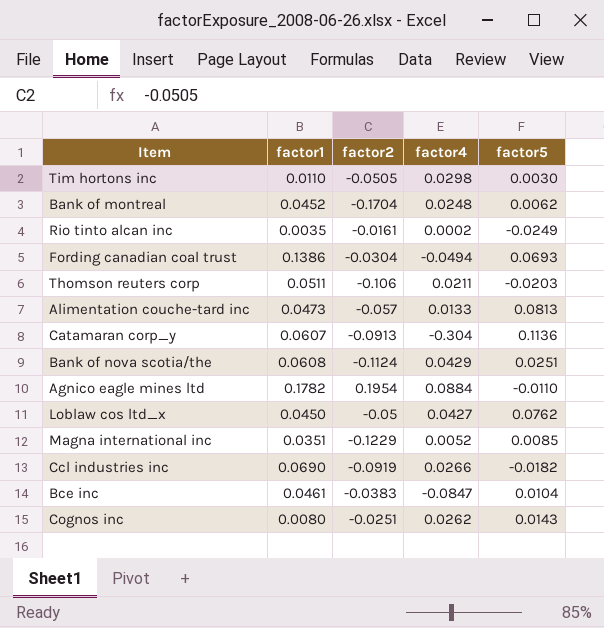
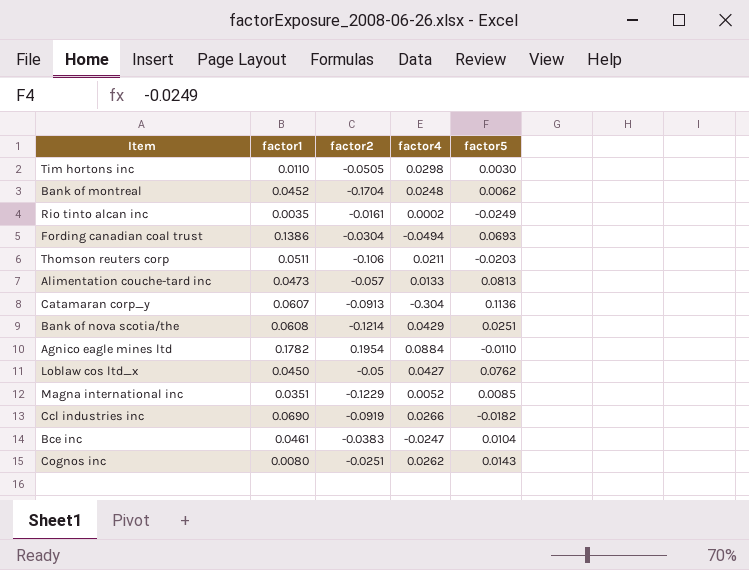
Bank of nova scotia/the | factor2: -0.1124 -> -0.1214
Bce inc | factor4: -0.0847 -> -0.0247

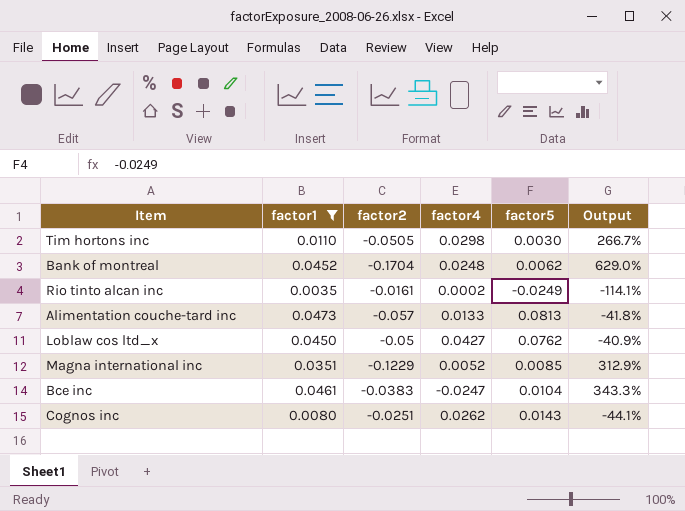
filter: none -> factor1 <= 0.0473
column Output | formula: none -> ([factor1] - [factor5]) / [factor5]

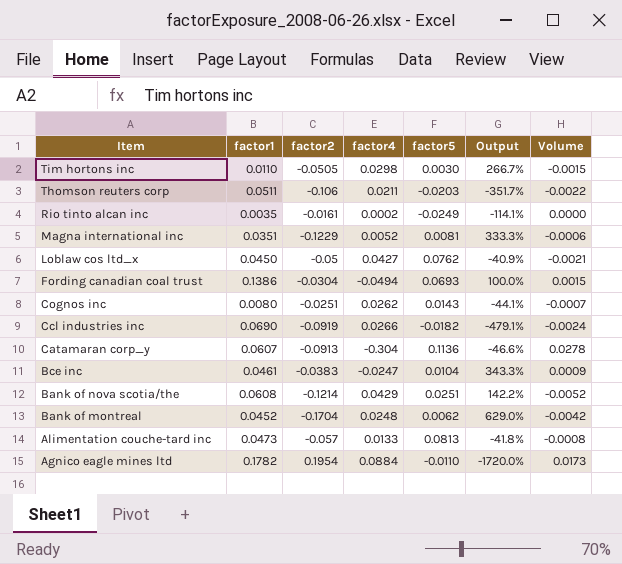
filter: factor1 <= 0.0473 -> none
row order: none -> Item descending
column Volume | formula: none -> [factor2] * [factor4]
Magna international inc | factor5: 0.0085 -> 0.0081
Magna international inc | Output: 312.9% -> 333.3%

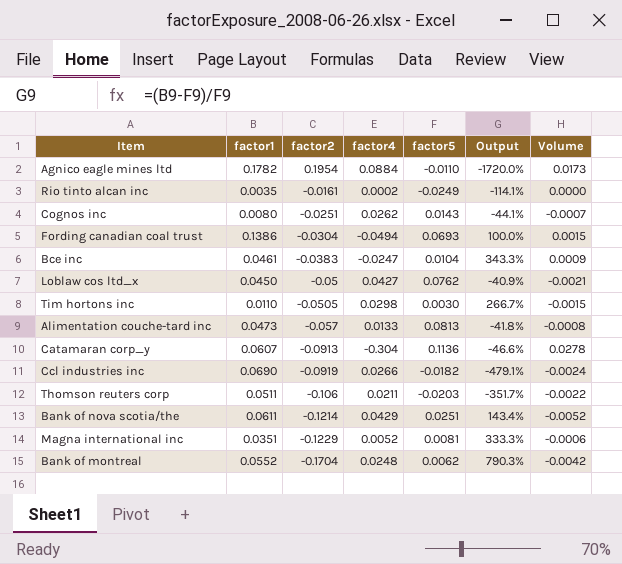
row order: Item descending -> factor2 descending
Bank of nova scotia/the | factor1: 0.0608 -> 0.0611
Bank of nova scotia/the | Output: 142.2% -> 143.4%
Bank of montreal | factor1: 0.0452 -> 0.0552
Bank of montreal | Output: 629.0% -> 790.3%

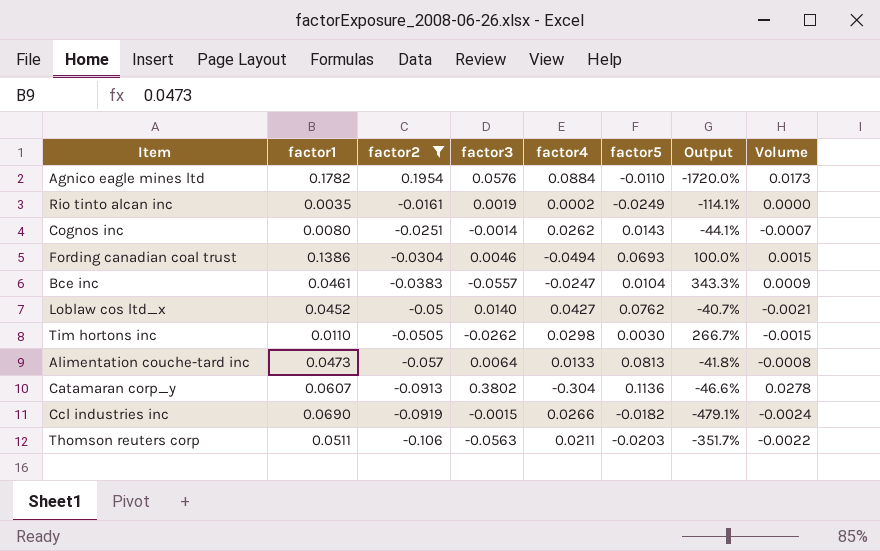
filter: none -> factor2 >= -0.106
column factor3 | position: none -> 4
Loblaw cos ltd_x | factor1: 0.0450 -> 0.0452
Loblaw cos ltd_x | Output: -40.9% -> -40.7%

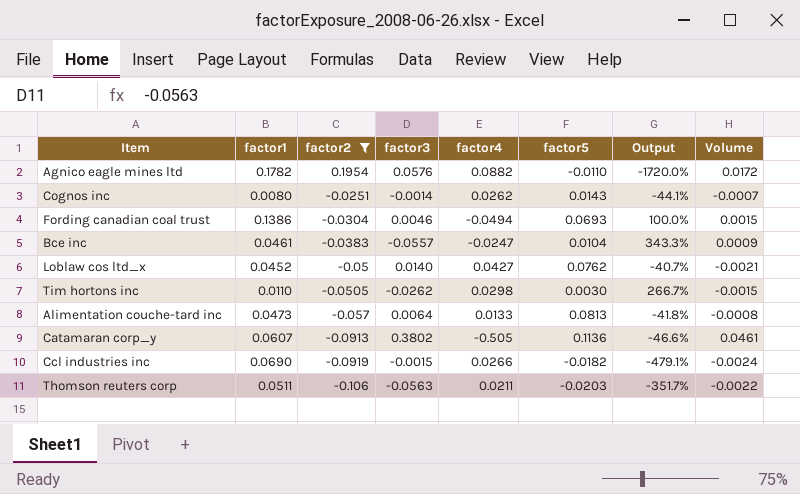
row Rio tinto alcan inc: 0.0035 | -0.0161 | 0.0019 | 0.0002 | -0.0249 | -114.1% | 0.0000 -> none
Agnico eagle mines ltd | factor4: 0.0884 -> 0.0882
Agnico eagle mines ltd | Volume: 0.0173 -> 0.0172
Catamaran corp_y | factor4: -0.304 -> -0.505
Catamaran corp_y | Volume: 0.0278 -> 0.0461

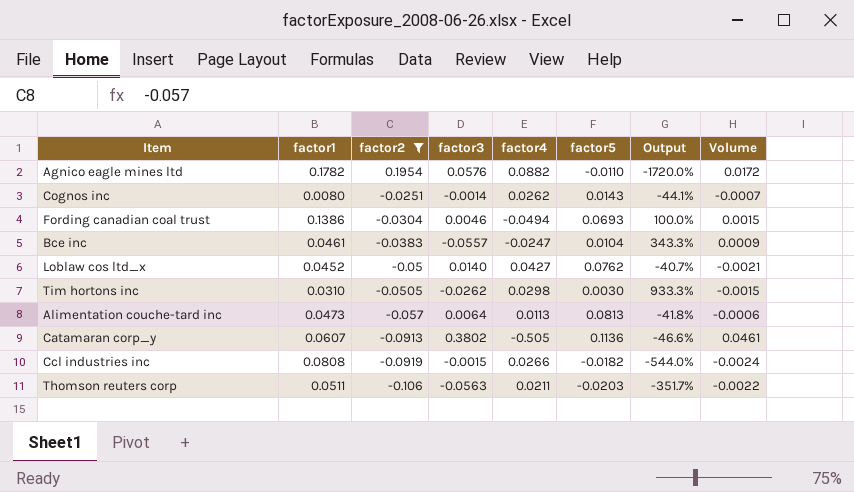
Tim hortons inc | factor1: 0.0110 -> 0.0310
Tim hortons inc | Output: 266.7% -> 933.3%
Alimentation couche-tard inc | factor4: 0.0133 -> 0.0113
Alimentation couche-tard inc | Volume: -0.0008 -> -0.0006
Ccl industries inc | factor1: 0.0690 -> 0.0808
Ccl industries inc | Output: -479.1% -> -544.0%

